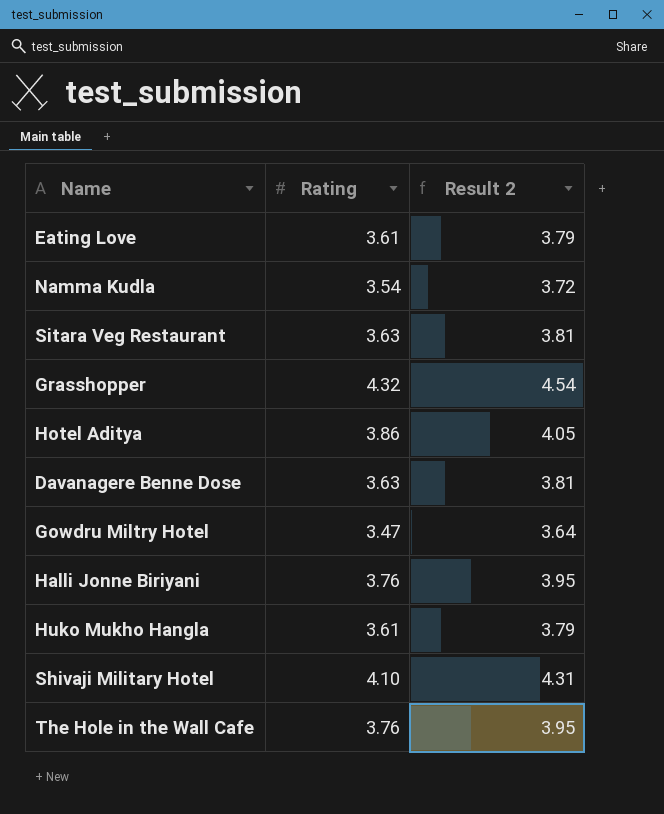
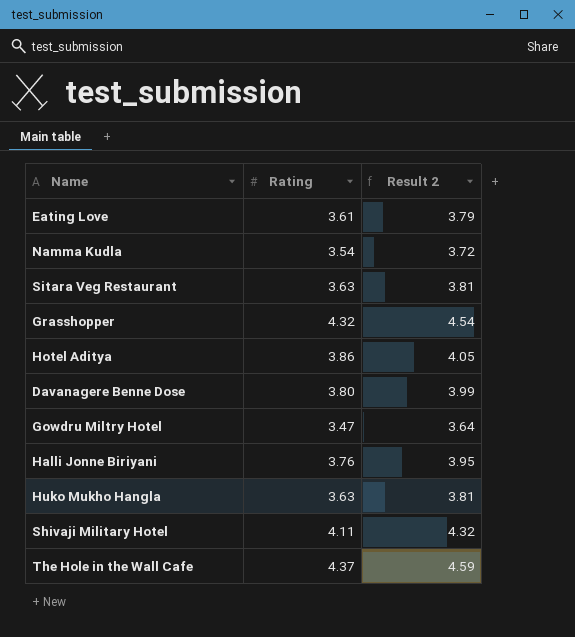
Davanagere Benne Dose | Rating: 3.63 -> 3.80
Davanagere Benne Dose | Result 2: 3.81 -> 3.99
Huko Mukho Hangla | Rating: 3.61 -> 3.63
Huko Mukho Hangla | Result 2: 3.79 -> 3.81
Shivaji Military Hotel | Rating: 4.10 -> 4.11
Shivaji Military Hotel | Result 2: 4.31 -> 4.32
The Hole in the Wall Cafe | Rating: 3.76 -> 4.37
The Hole in the Wall Cafe | Result 2: 3.95 -> 4.59

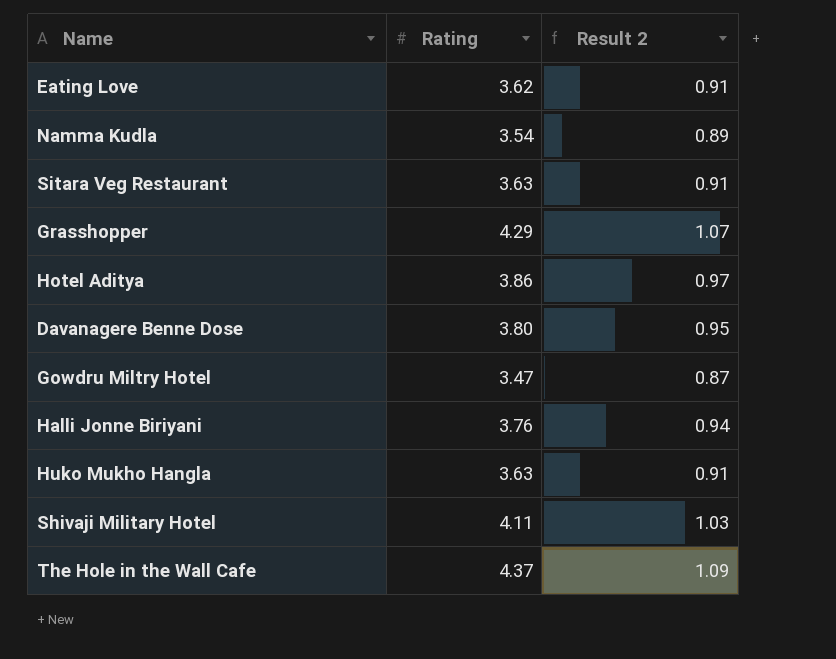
column Result 2 | formula: [Rating] * 1.05 -> [Rating] * 0.25
Eating Love | Rating: 3.61 -> 3.62
Grasshopper | Rating: 4.32 -> 4.29

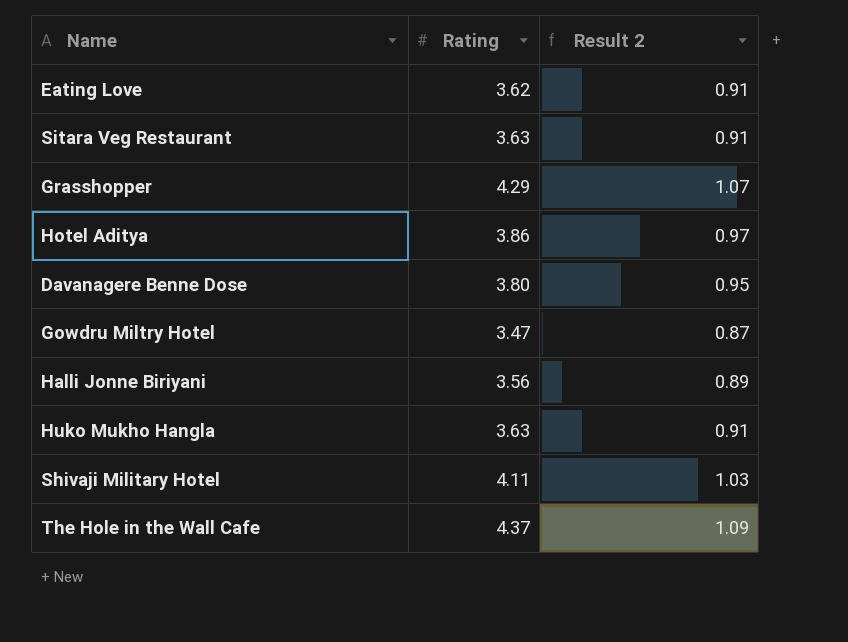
row Namma Kudla: 3.54 | 0.89 -> none
Halli Jonne Biriyani | Rating: 3.76 -> 3.56
Halli Jonne Biriyani | Result 2: 0.94 -> 0.89

